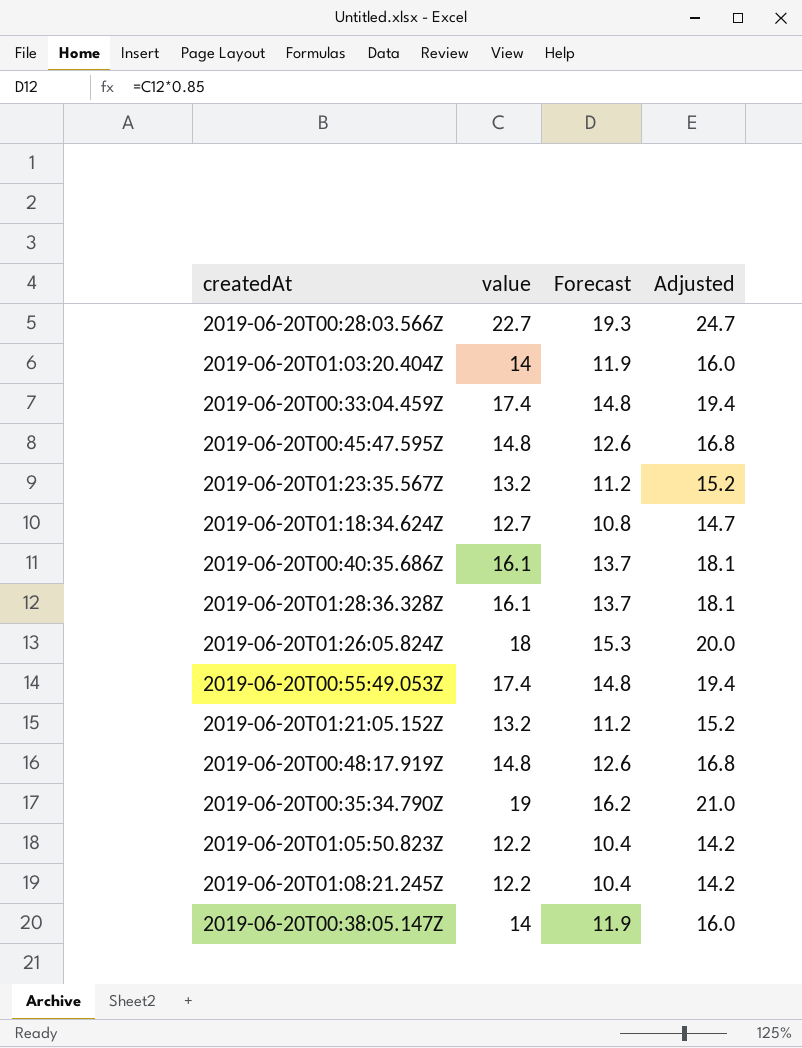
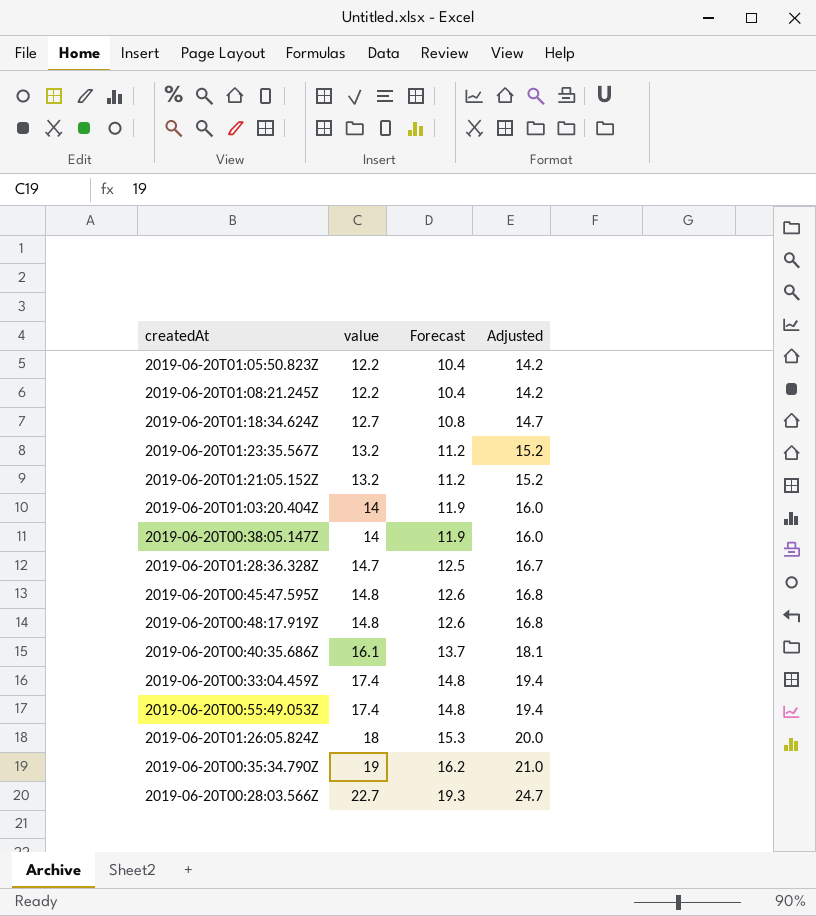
row order: none -> value ascending
2019-06-20T01:28:36.328Z | value: 16.1 -> 14.7
2019-06-20T01:28:36.328Z | Forecast: 13.7 -> 12.5
2019-06-20T01:28:36.328Z | Adjusted: 18.1 -> 16.7

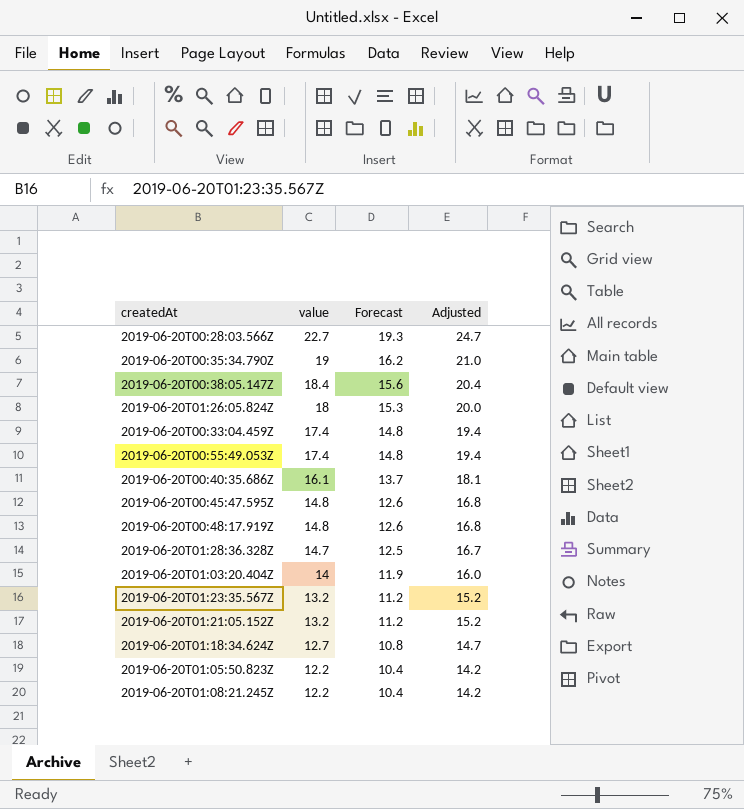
row order: value ascending -> value descending
2019-06-20T00:38:05.147Z | value: 14 -> 18.4
2019-06-20T00:38:05.147Z | Forecast: 11.9 -> 15.6
2019-06-20T00:38:05.147Z | Adjusted: 16.0 -> 20.4

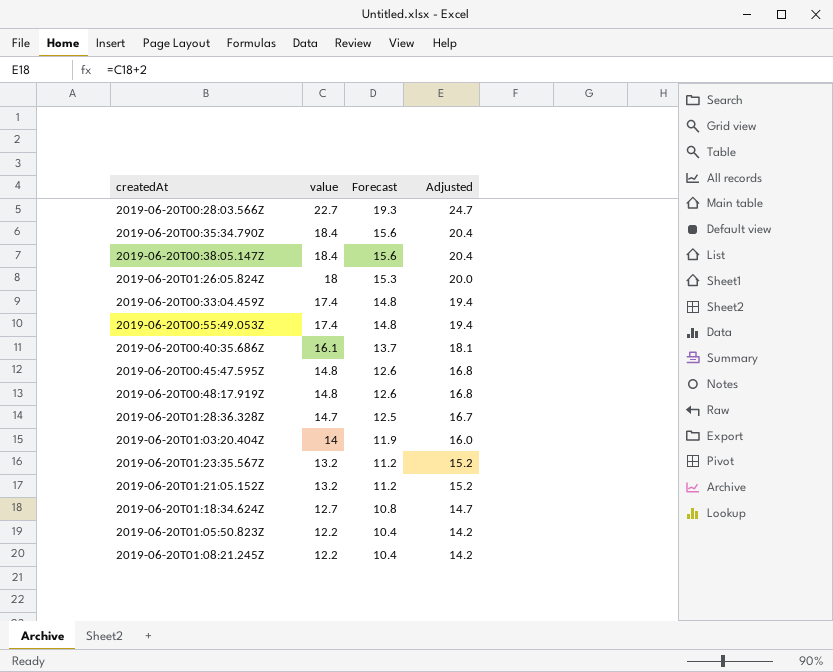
2019-06-20T00:35:34.790Z | value: 19 -> 18.4
2019-06-20T00:35:34.790Z | Forecast: 16.2 -> 15.6
2019-06-20T00:35:34.790Z | Adjusted: 21.0 -> 20.4

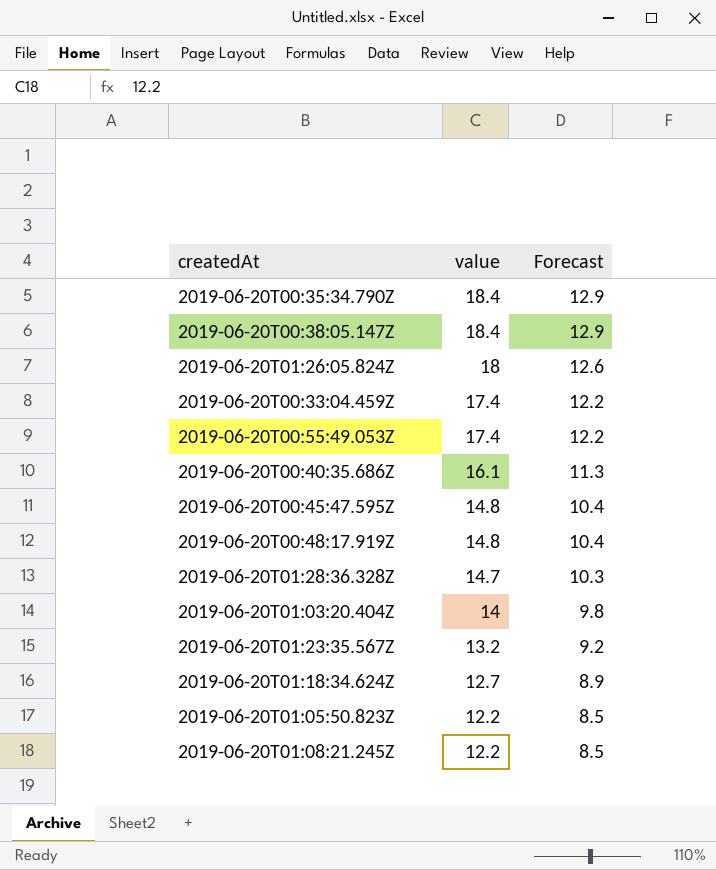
column Adjusted | formula: [value] + 2 -> none
column Forecast | formula: [value] * 0.85 -> [value] * 0.7
row 2019-06-20T00:28:03.566Z: 22.7 | 19.3 | 24.7 -> none
row 2019-06-20T01:21:05.152Z: 13.2 | 11.2 | 15.2 -> none

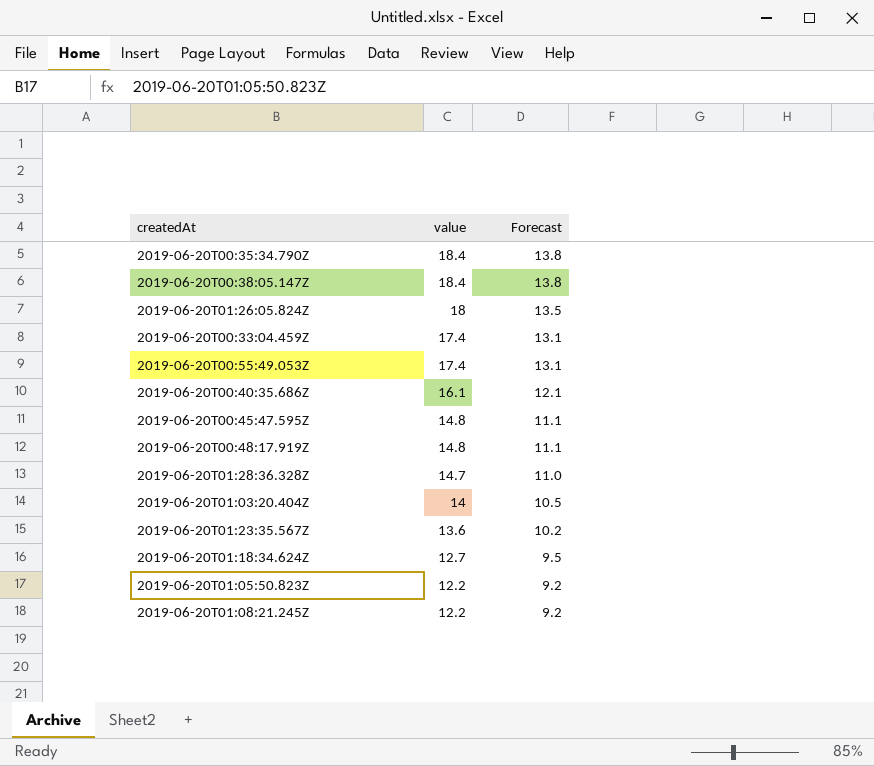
column Forecast | formula: [value] * 0.7 -> [value] * 0.75
2019-06-20T01:23:35.567Z | value: 13.2 -> 13.6

